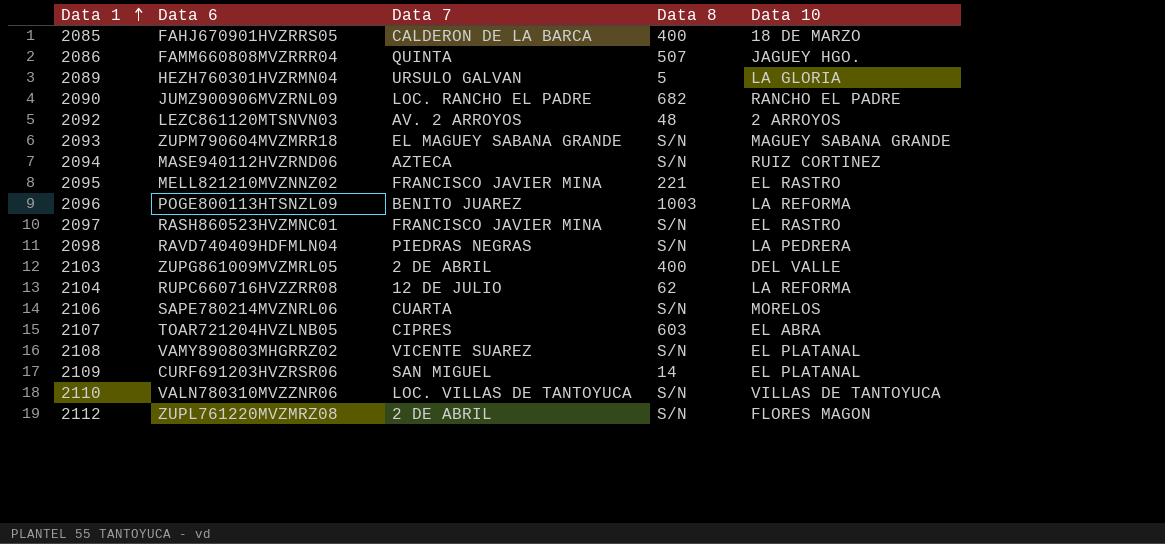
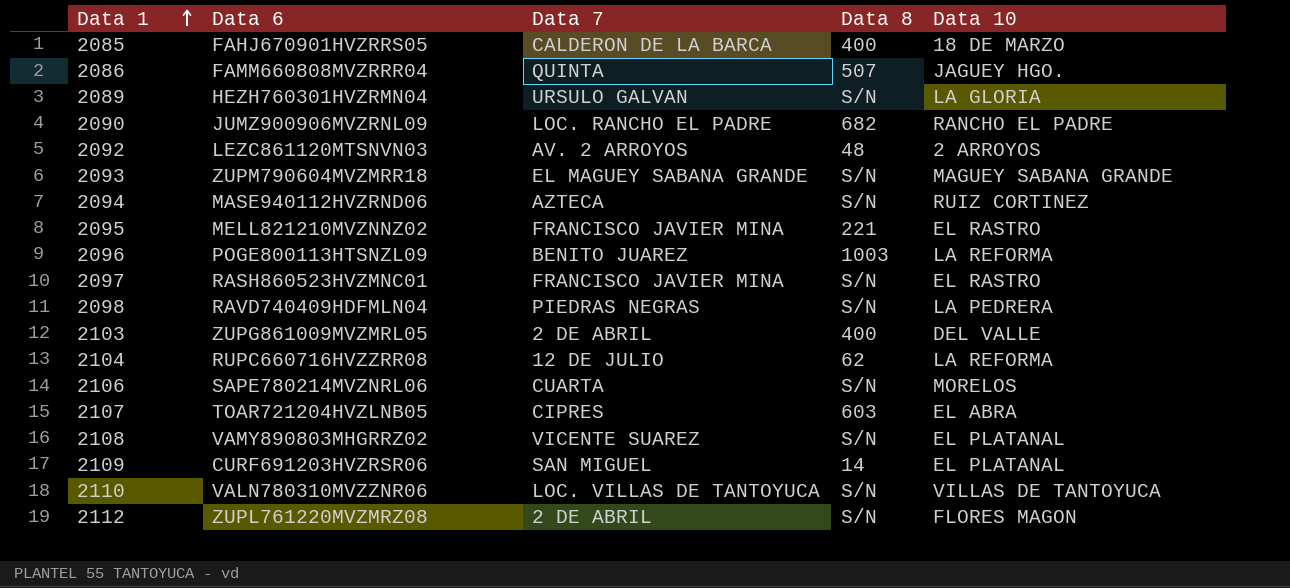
2089 | Data 8: 5 -> S/N

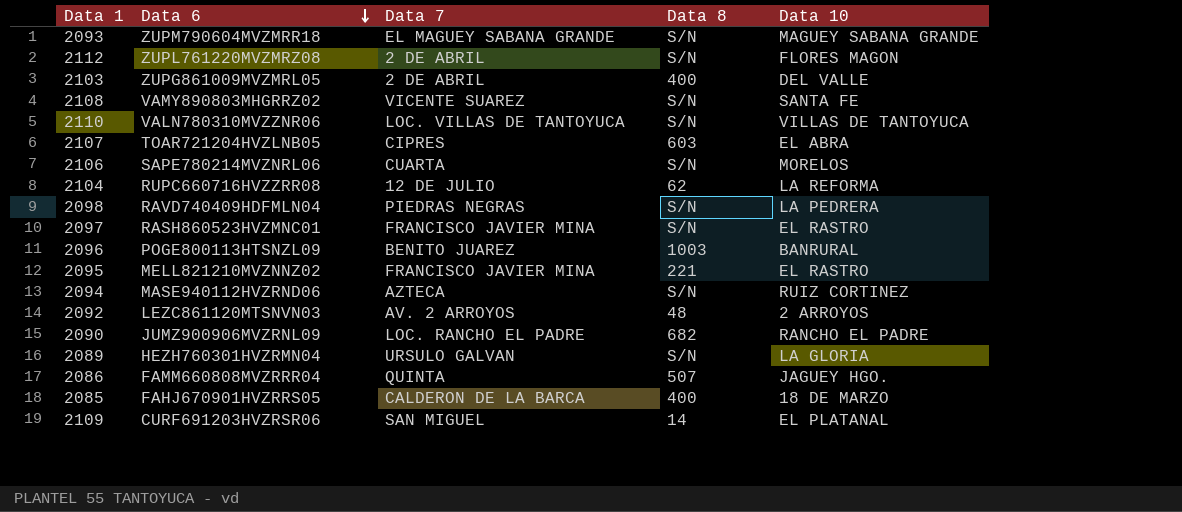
row order: Data 1 ascending -> Data 6 descending
2108 | Data 10: EL PLATANAL -> SANTA FE
2096 | Data 10: LA REFORMA -> BANRURAL

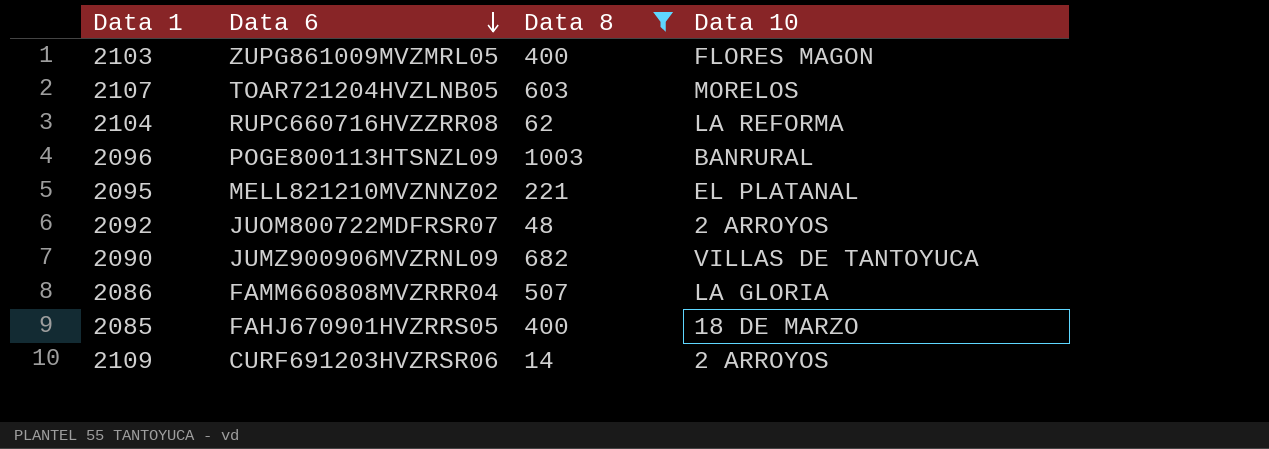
filter: none -> Data 8 != S/N
column Data 7 | position: 3 -> none
2103 | Data 10: DEL VALLE -> FLORES MAGON
2107 | Data 10: EL ABRA -> MORELOS
2095 | Data 10: EL RASTRO -> EL PLATANAL
2092 | Data 6: LEZC861120MTSNVN03 -> JUOM800722MDFRSR07
2090 | Data 10: RANCHO EL PADRE -> VILLAS DE TANTOYUCA
2086 | Data 10: JAGUEY HGO. -> LA GLORIA
2109 | Data 10: EL PLATANAL -> 2 ARROYOS

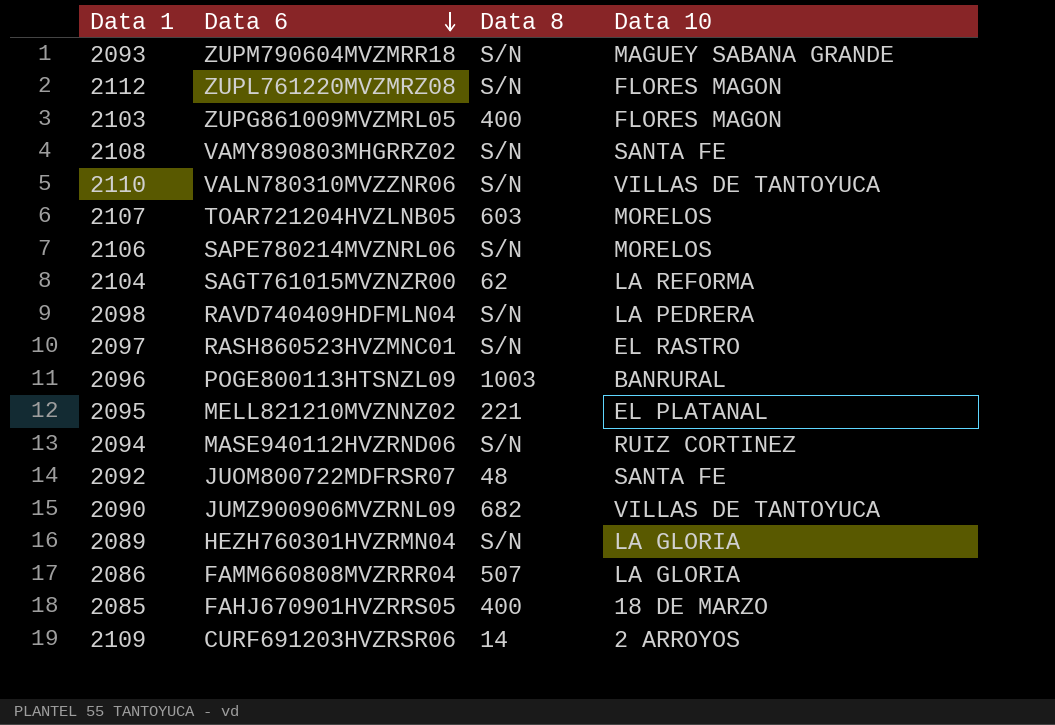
filter: Data 8 != S/N -> none
2104 | Data 6: RUPC660716HVZZRR08 -> SAGT761015MVZNZR00
2092 | Data 10: 2 ARROYOS -> SANTA FE

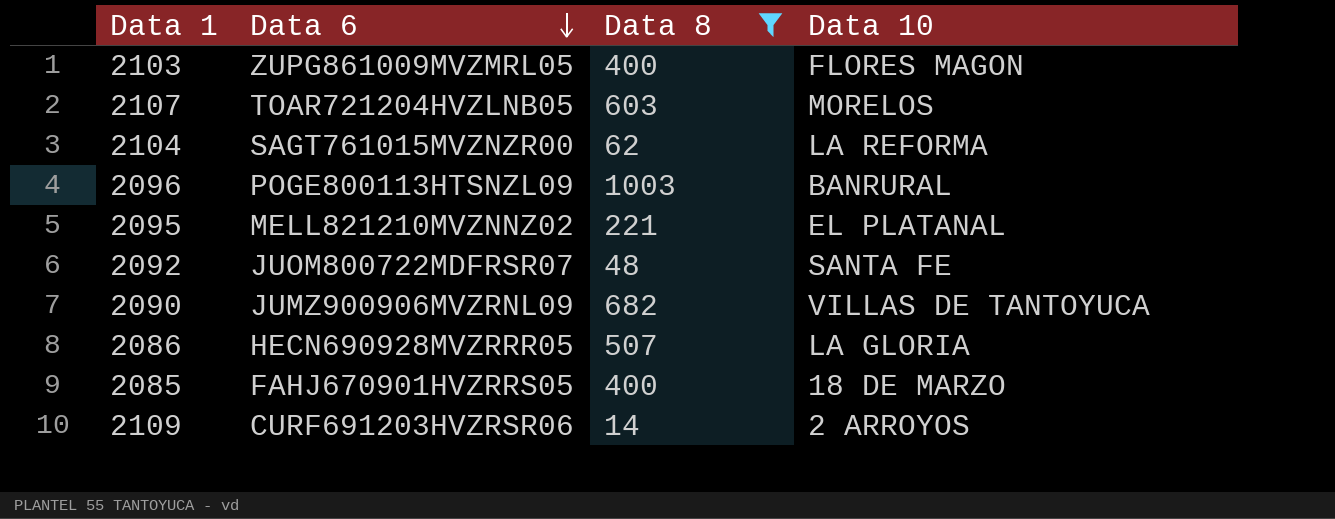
filter: none -> Data 8 != S/N
2086 | Data 6: FAMM660808MVZRRR04 -> HECN690928MVZRRR05

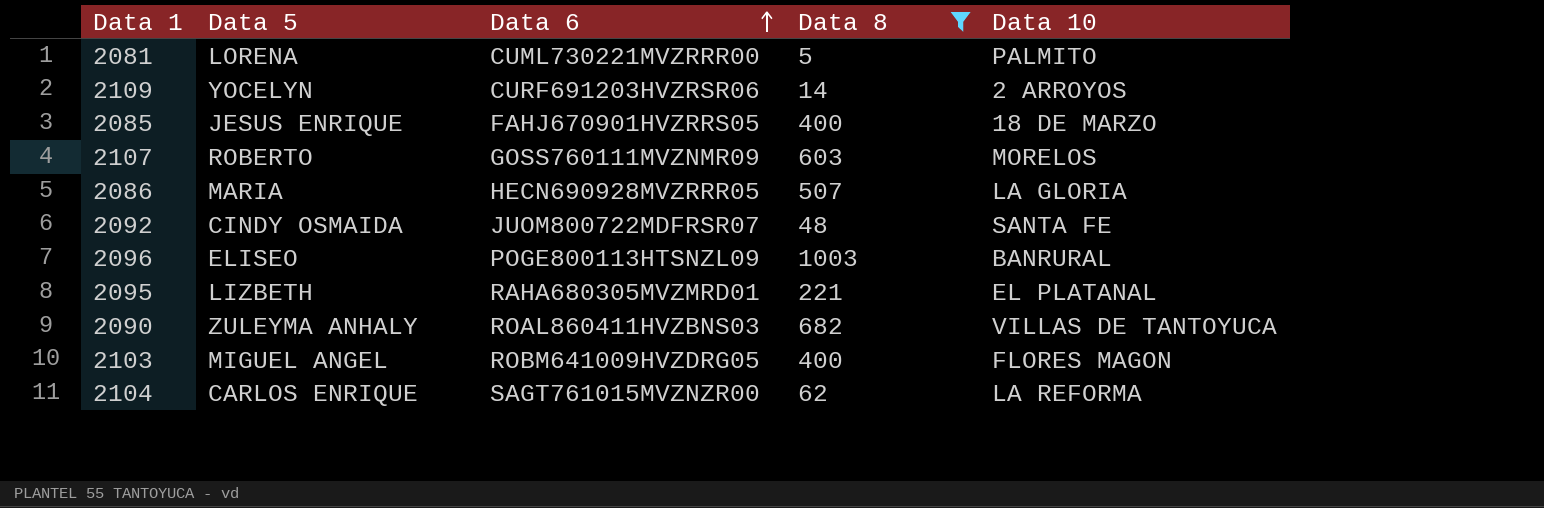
row order: Data 6 descending -> Data 6 ascending
column Data 5 | position: none -> 2
row 2081: none -> LORENA | CUML730221MVZRRR00 | 5 | PALMITO
2107 | Data 6: TOAR721204HVZLNB05 -> GOSS760111MVZNMR09
2095 | Data 6: MELL821210MVZNNZ02 -> RAHA680305MVZMRD01
2090 | Data 6: JUMZ900906MVZRNL09 -> ROAL860411HVZBNS03
2103 | Data 6: ZUPG861009MVZMRL05 -> ROBM641009HVZDRG05

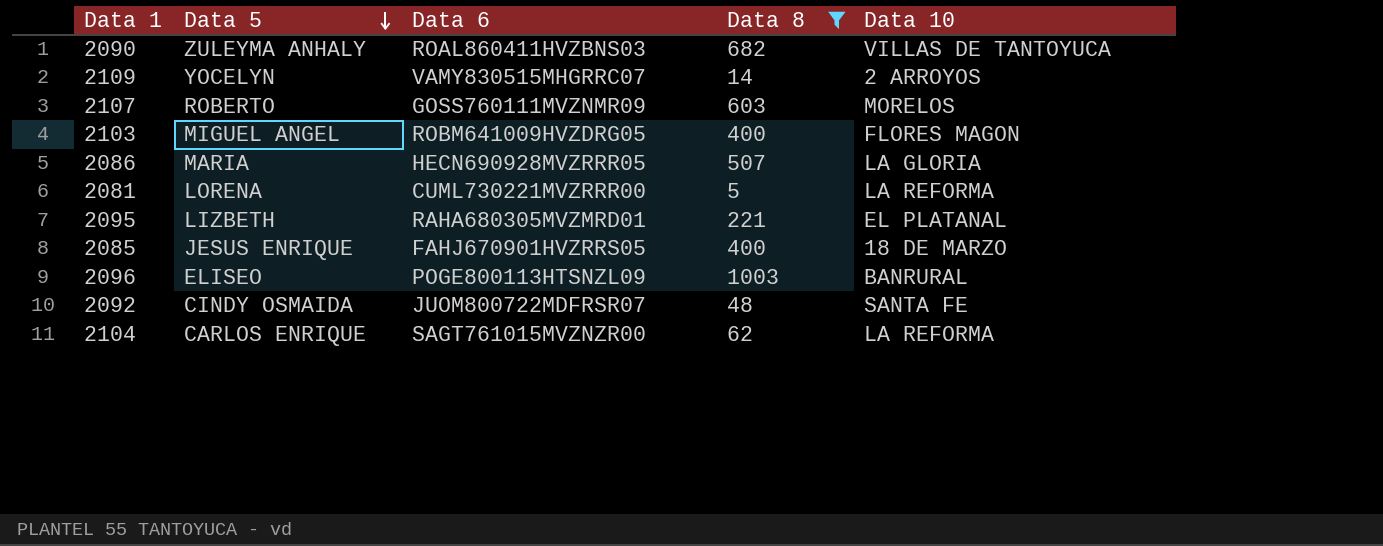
row order: Data 6 ascending -> Data 5 descending
2109 | Data 6: CURF691203HVZRSR06 -> VAMY830515MHGRRC07
2081 | Data 10: PALMITO -> LA REFORMA

